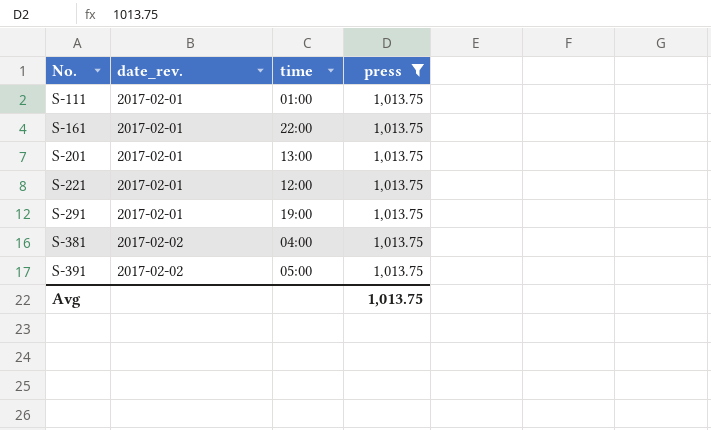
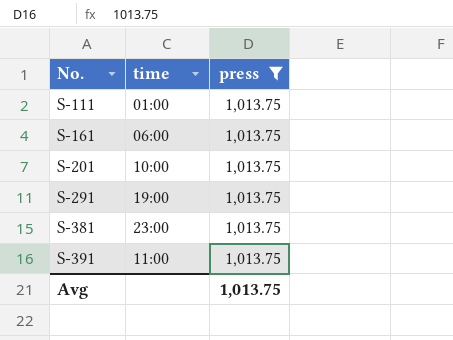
column date_rev. | position: 2 -> none
row S-221: 2017-02-01 | 12:00 | 1,013.75 -> none
S-161 | time: 22:00 -> 06:00
S-201 | time: 13:00 -> 10:00
S-381 | time: 04:00 -> 23:00
S-391 | time: 05:00 -> 11:00

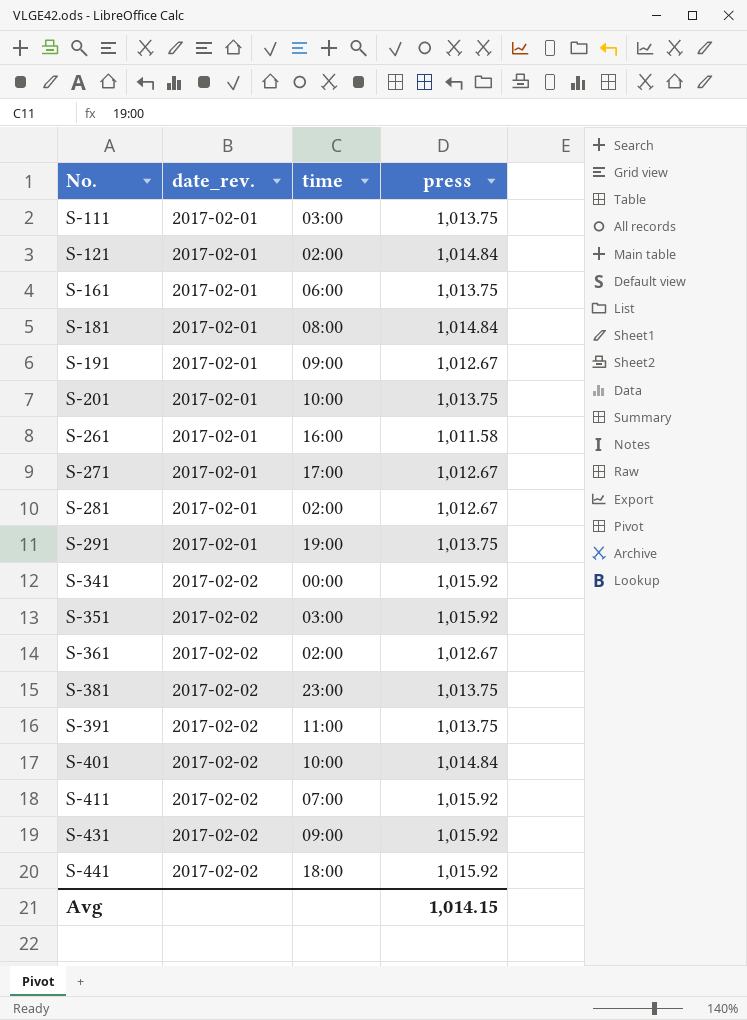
filter: press = 1,013.75 -> none
column date_rev. | position: none -> 2
S-111 | time: 01:00 -> 03:00
Avg | press: 1,013.75 -> 1,014.15

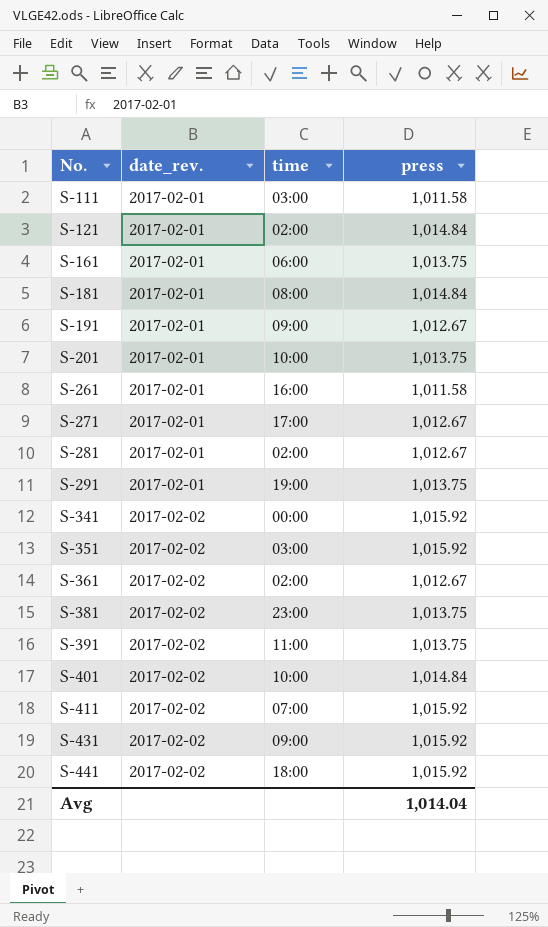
S-111 | press: 1,013.75 -> 1,011.58
Avg | press: 1,014.15 -> 1,014.04

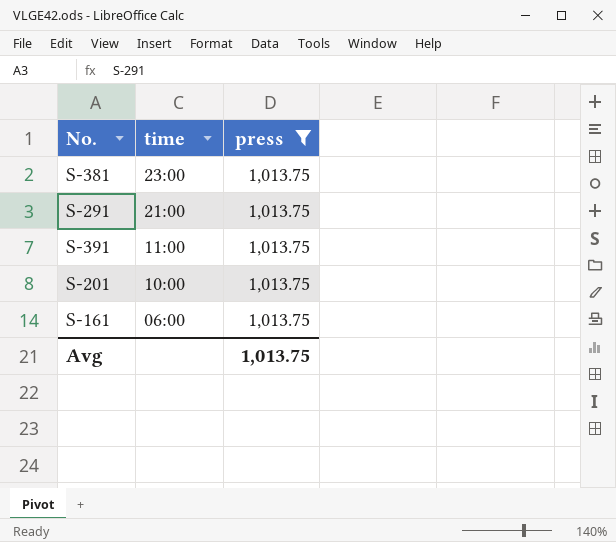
filter: none -> press = 1,013.75
row order: No. ascending -> time descending
column date_rev. | position: 2 -> none
S-291 | time: 19:00 -> 21:00
Avg | press: 1,014.04 -> 1,013.75

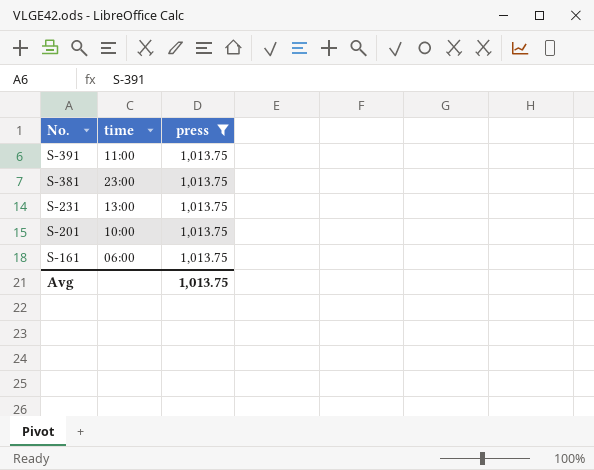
row order: time descending -> No. descending
row S-291: 21:00 | 1,013.75 -> none
row S-231: none -> 13:00 | 1,013.75

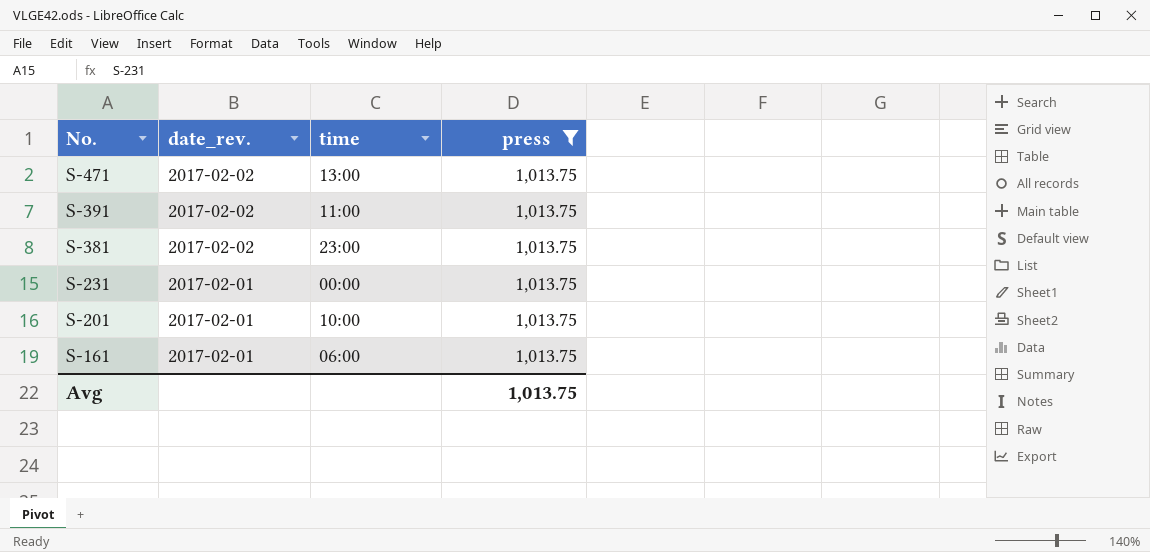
column date_rev. | position: none -> 2
row S-471: none -> 2017-02-02 | 13:00 | 1,013.75
S-231 | time: 13:00 -> 00:00

